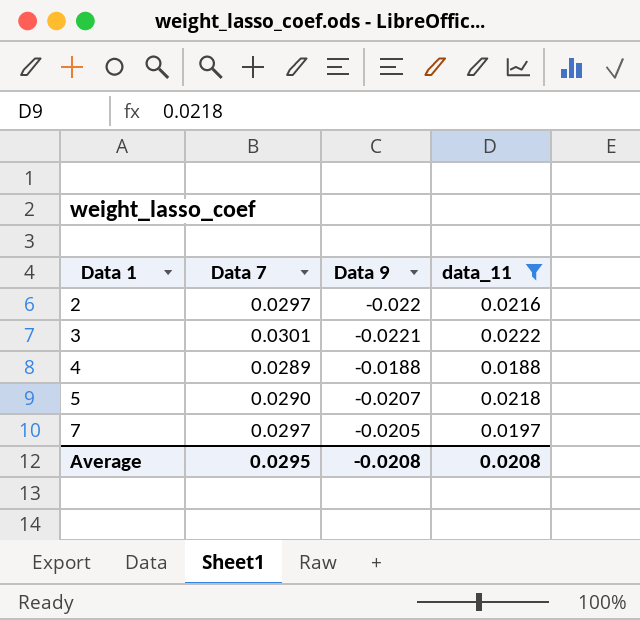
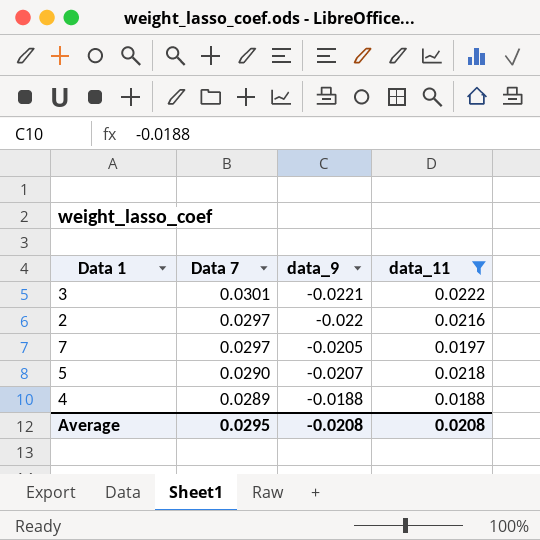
row order: Data 1 ascending -> Data 7 descending
column name: Data 9 -> data_9

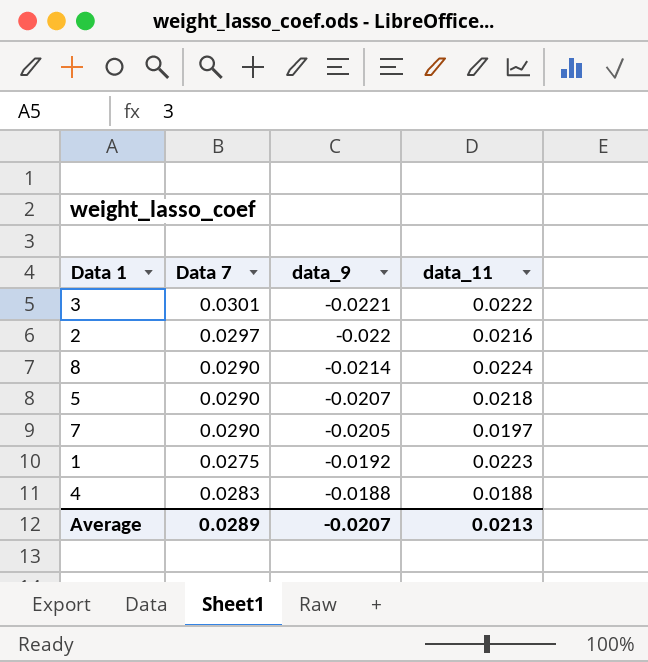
filter: data_11 <= 0.0222 -> none
row order: Data 7 descending -> data_9 ascending
7 | Data 7: 0.0297 -> 0.0290
4 | Data 7: 0.0289 -> 0.0283
Average | Data 7: 0.0295 -> 0.0289
Average | data_9: -0.0208 -> -0.0207
Average | data_11: 0.0208 -> 0.0213

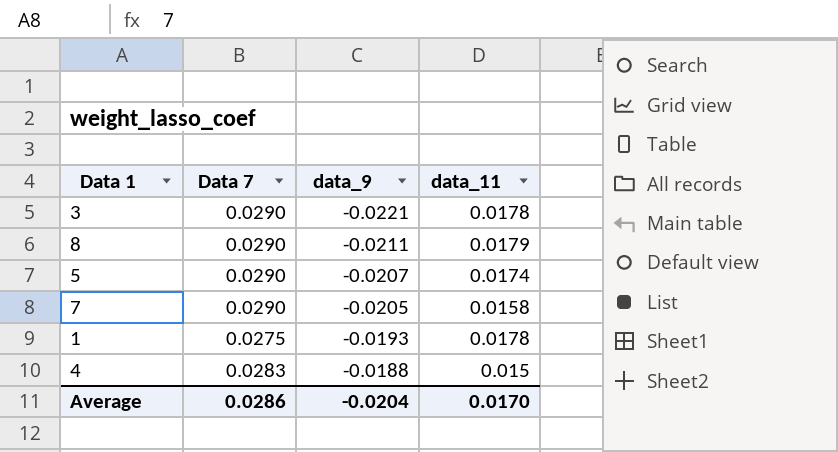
row 2: 0.0297 | -0.022 | 0.0216 -> none
3 | Data 7: 0.0301 -> 0.0290
3 | data_11: 0.0222 -> 0.0178
8 | data_9: -0.0214 -> -0.0211
8 | data_11: 0.0224 -> 0.0179
5 | data_11: 0.0218 -> 0.0174
7 | data_11: 0.0197 -> 0.0158
1 | data_9: -0.0192 -> -0.0193
1 | data_11: 0.0223 -> 0.0178
4 | data_11: 0.0188 -> 0.015
Average | Data 7: 0.0289 -> 0.0286
Average | data_9: -0.0207 -> -0.0204
Average | data_11: 0.0213 -> 0.0170

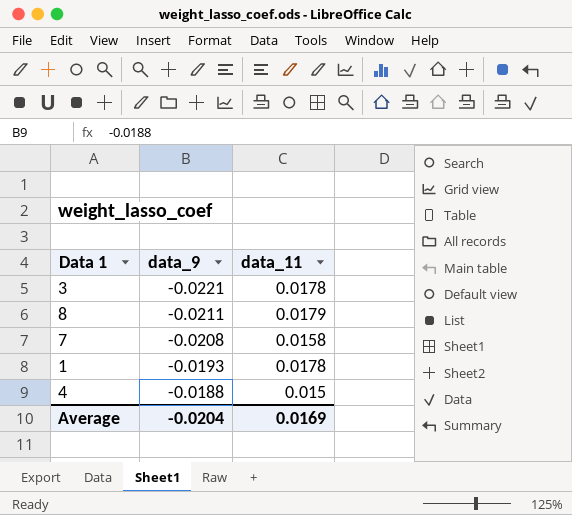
column Data 7 | position: 2 -> none
row 5: 0.0290 | -0.0207 | 0.0174 -> none
7 | data_9: -0.0205 -> -0.0208
Average | data_11: 0.0170 -> 0.0169

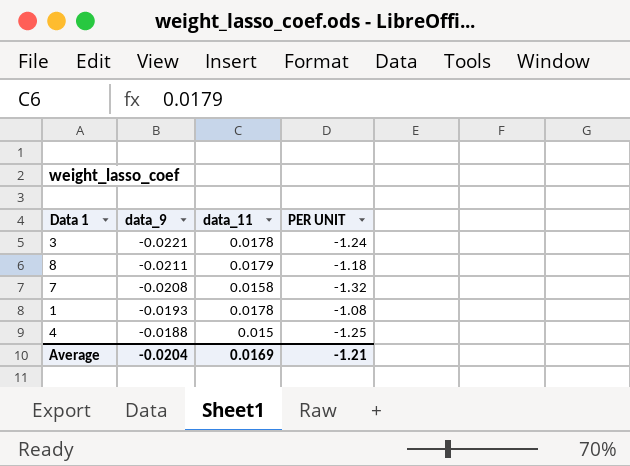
column PER UNIT | formula: none -> [data_9] / [data_11]

